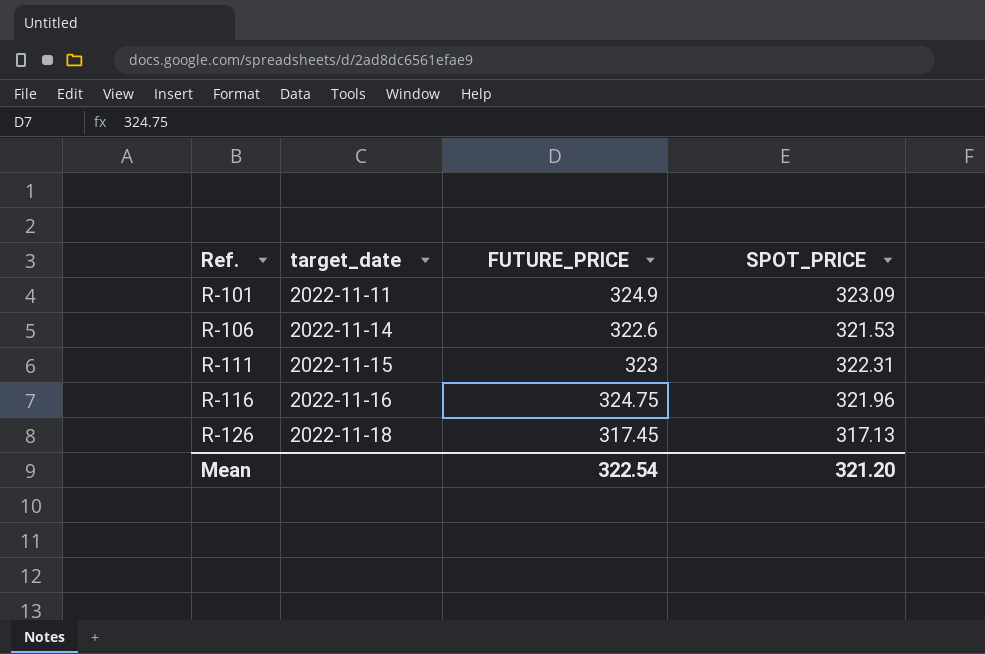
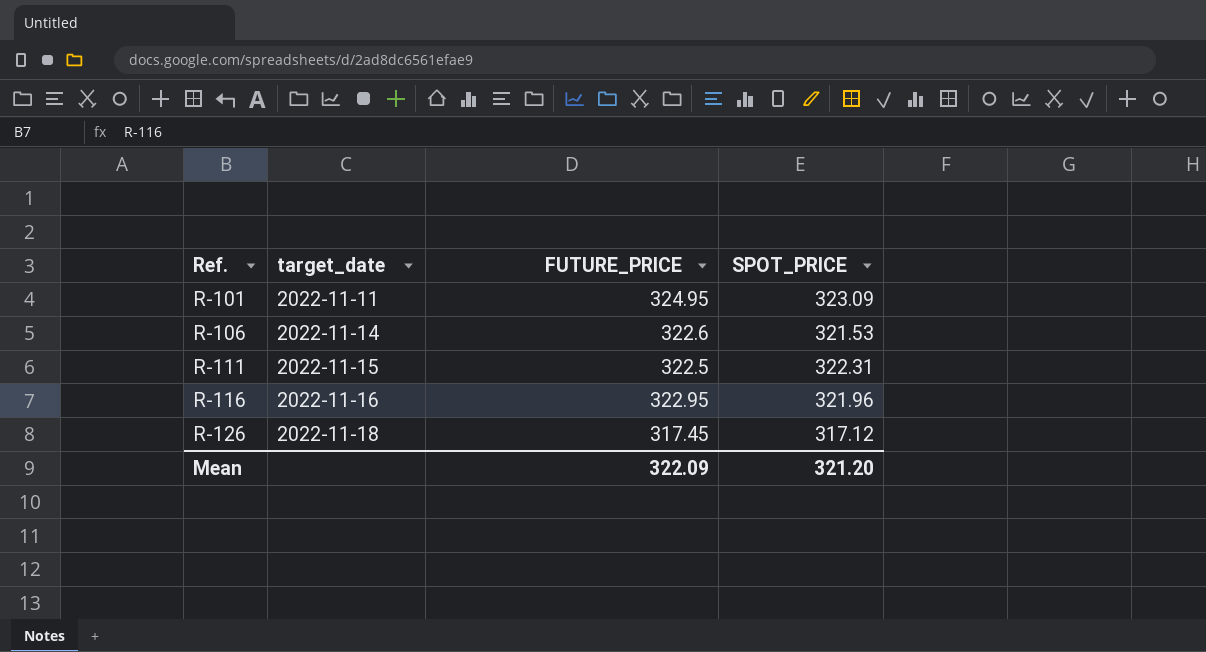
R-101 | FUTURE_PRICE: 324.9 -> 324.95
R-111 | FUTURE_PRICE: 323 -> 322.5
R-116 | FUTURE_PRICE: 324.75 -> 322.95
R-126 | SPOT_PRICE: 317.13 -> 317.12
Mean | FUTURE_PRICE: 322.54 -> 322.09

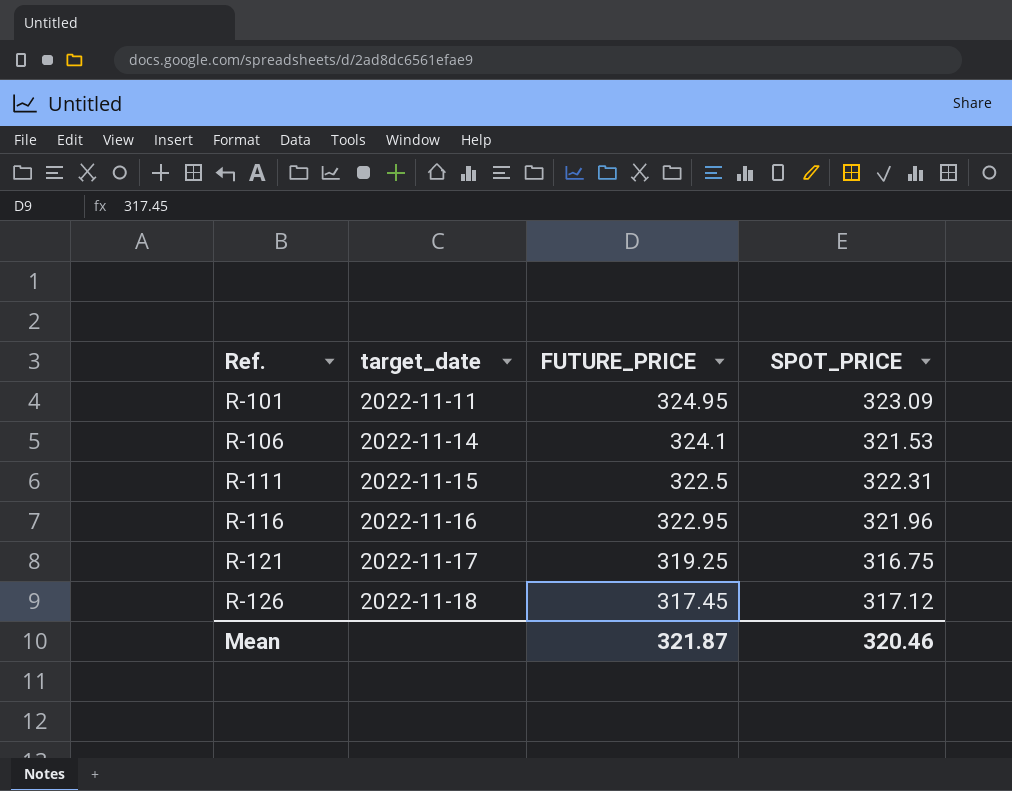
R-106 | FUTURE_PRICE: 322.6 -> 324.1
row R-121: none -> 2022-11-17 | 319.25 | 316.75
Mean | FUTURE_PRICE: 322.09 -> 321.87
Mean | SPOT_PRICE: 321.20 -> 320.46

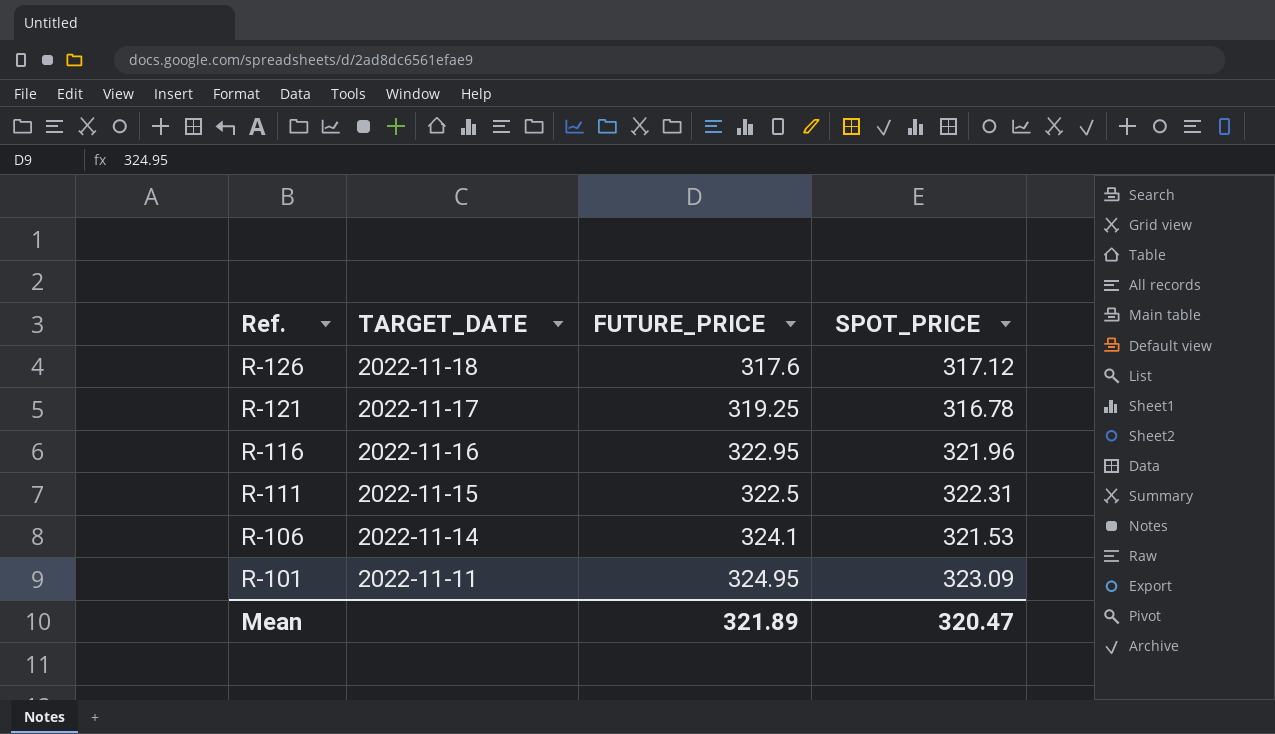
row order: Ref. ascending -> Ref. descending
column name: target_date -> TARGET_DATE
R-126 | FUTURE_PRICE: 317.45 -> 317.6
R-121 | SPOT_PRICE: 316.75 -> 316.78
Mean | FUTURE_PRICE: 321.87 -> 321.89
Mean | SPOT_PRICE: 320.46 -> 320.47

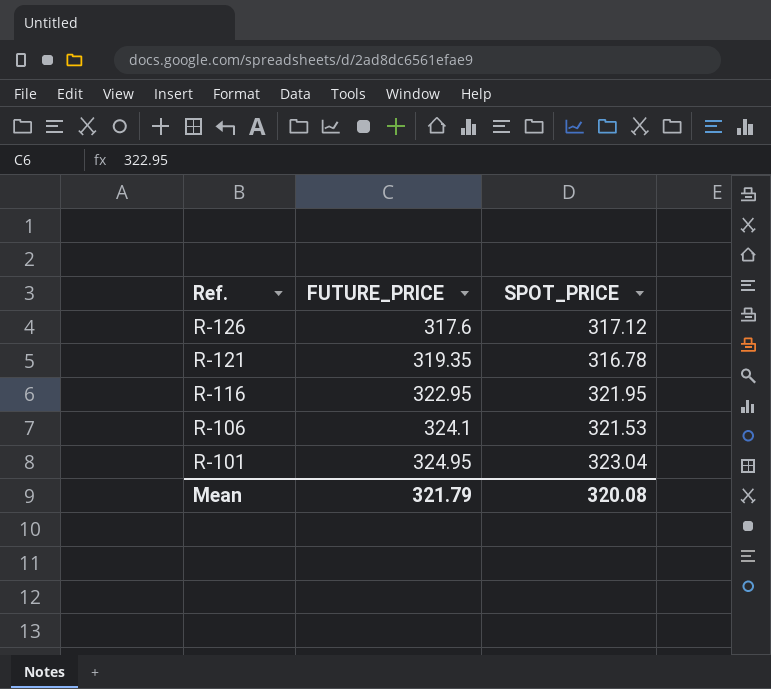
column TARGET_DATE | position: 2 -> none
row R-111: 2022-11-15 | 322.5 | 322.31 -> none
R-121 | FUTURE_PRICE: 319.25 -> 319.35
R-116 | SPOT_PRICE: 321.96 -> 321.95
R-101 | SPOT_PRICE: 323.09 -> 323.04
Mean | FUTURE_PRICE: 321.89 -> 321.79
Mean | SPOT_PRICE: 320.47 -> 320.08

